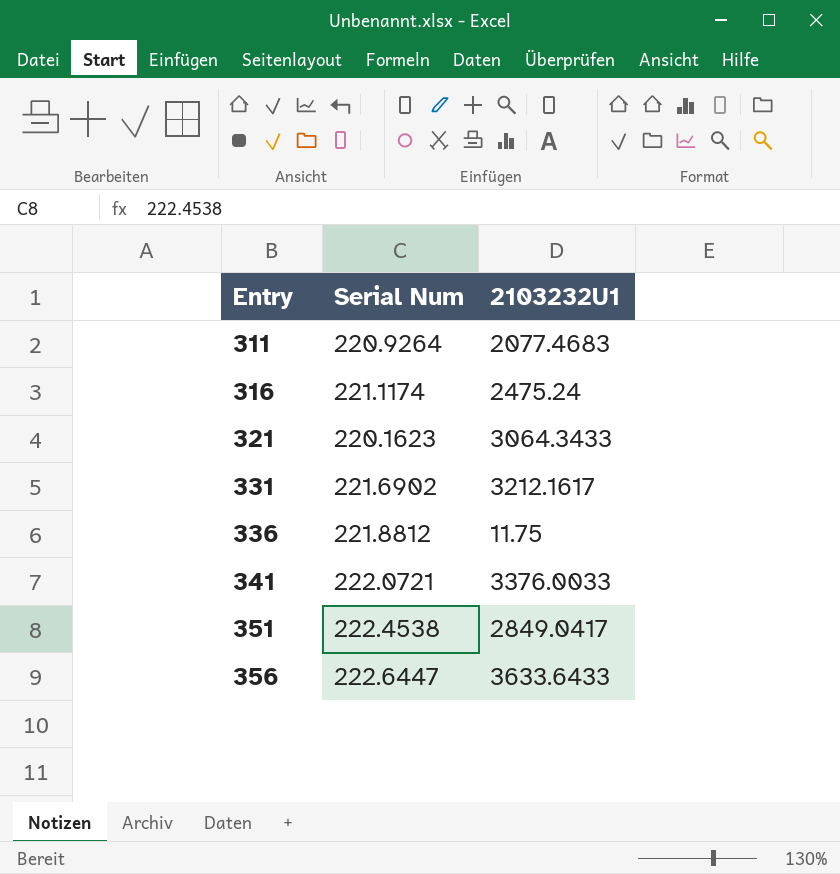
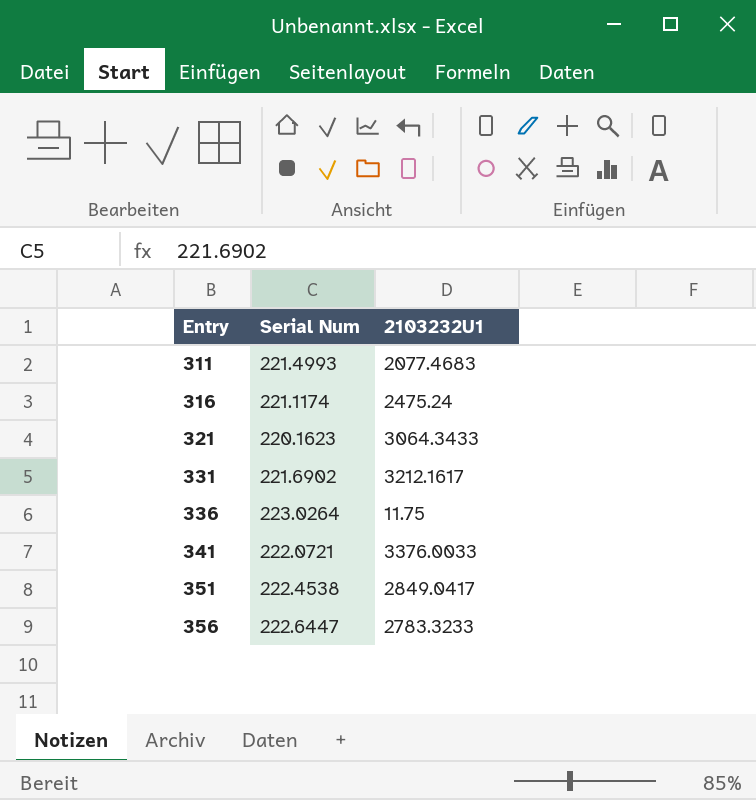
311 | Serial Num: 220.9264 -> 221.4993
336 | Serial Num: 221.8812 -> 223.0264
356 | 2103232U1: 3633.6433 -> 2783.3233

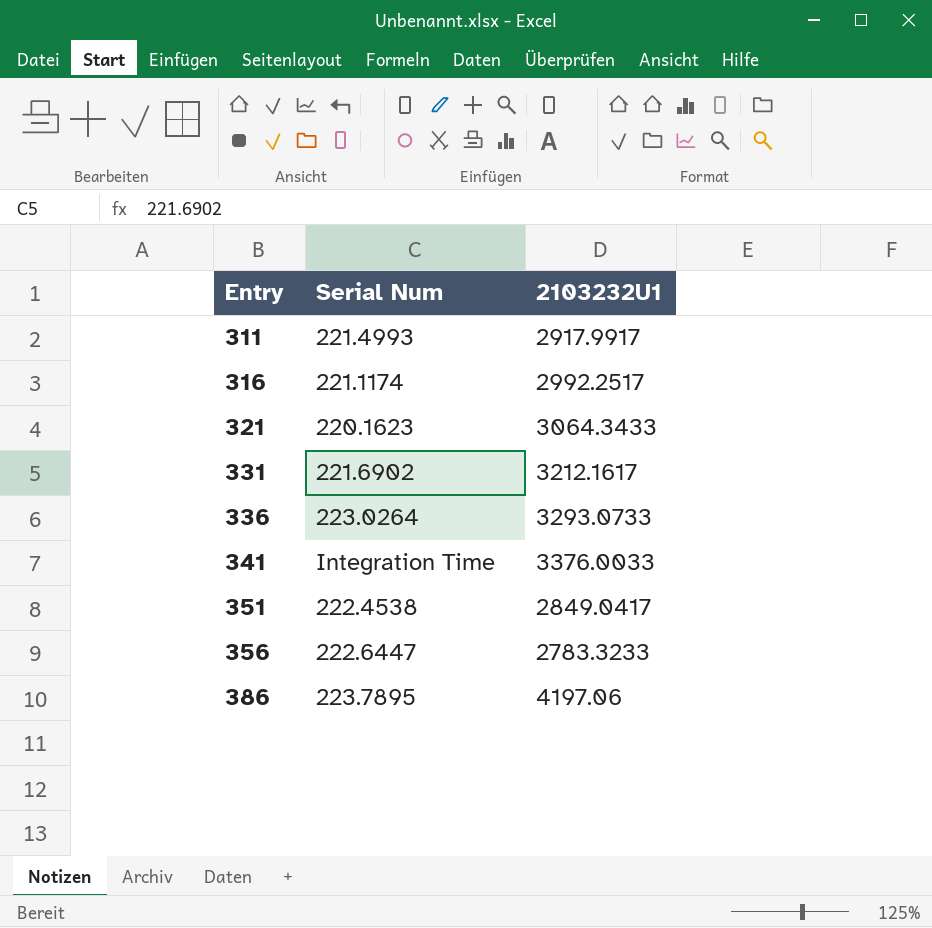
311 | 2103232U1: 2077.4683 -> 2917.9917
316 | 2103232U1: 2475.24 -> 2992.2517
336 | 2103232U1: 11.75 -> 3293.0733
341 | Serial Num: 222.0721 -> Integration Time
row 386: none -> 223.7895 | 4197.06

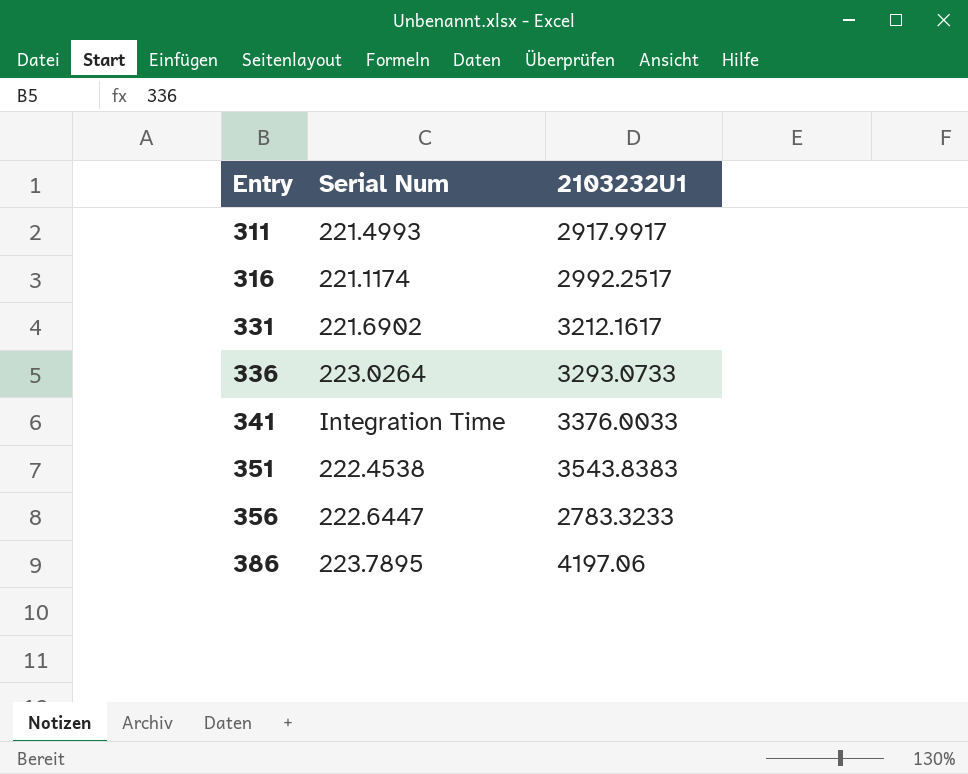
row 321: 220.1623 | 3064.3433 -> none
351 | 2103232U1: 2849.0417 -> 3543.8383

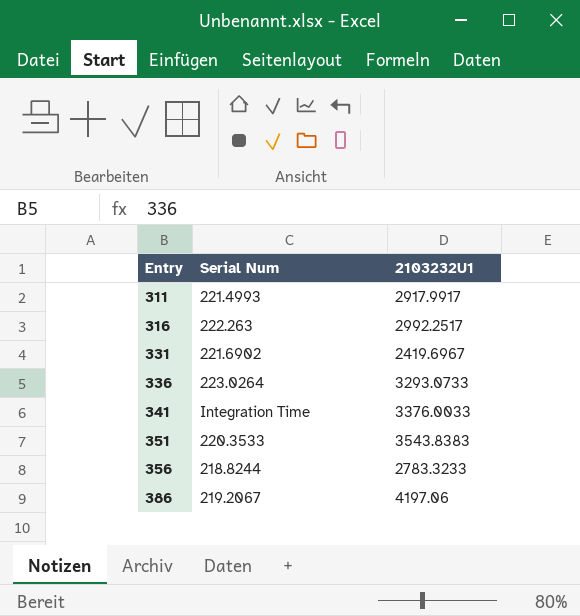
316 | Serial Num: 221.1174 -> 222.263
331 | 2103232U1: 3212.1617 -> 2419.6967
351 | Serial Num: 222.4538 -> 220.3533
356 | Serial Num: 222.6447 -> 218.8244
386 | Serial Num: 223.7895 -> 219.2067

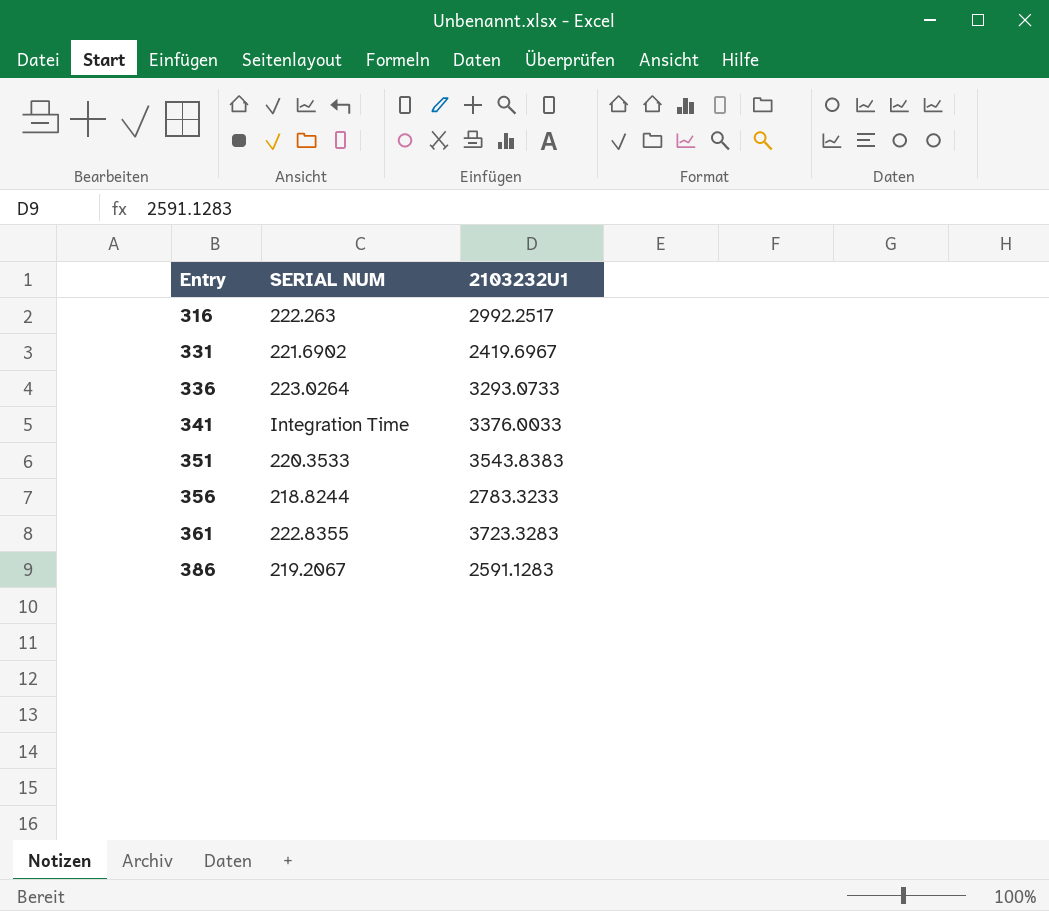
column name: Serial Num -> SERIAL NUM
row 311: 221.4993 | 2917.9917 -> none
row 361: none -> 222.8355 | 3723.3283
386 | 2103232U1: 4197.06 -> 2591.1283

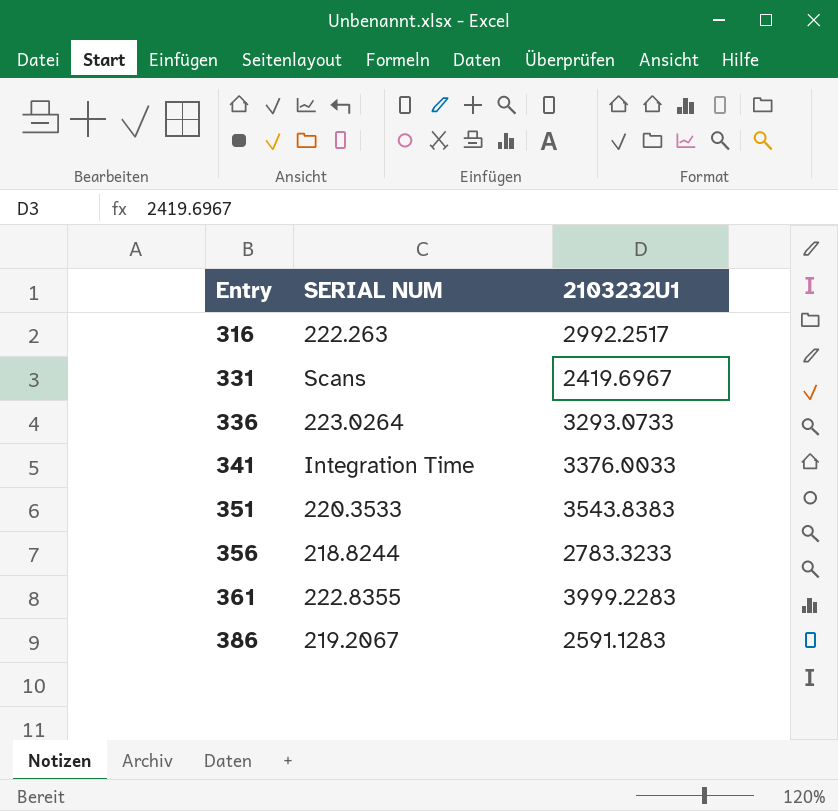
331 | SERIAL NUM: 221.6902 -> Scans
361 | 2103232U1: 3723.3283 -> 3999.2283

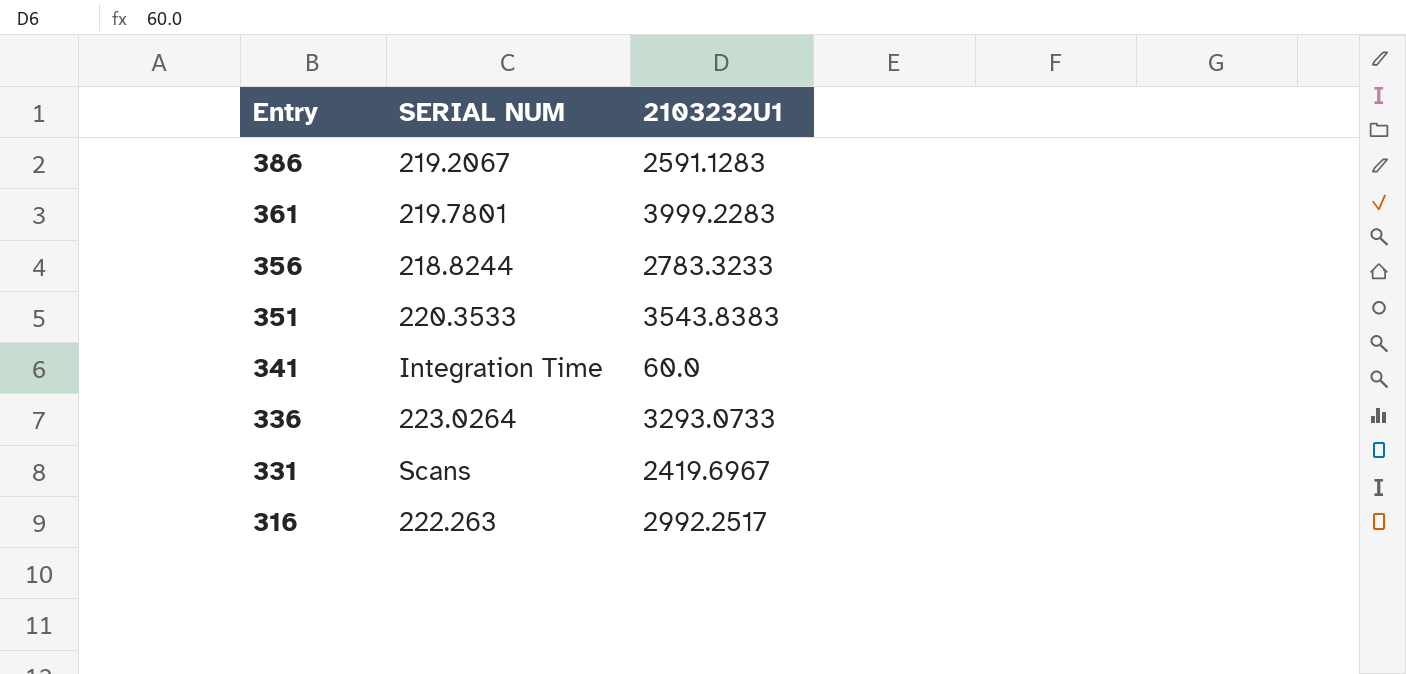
row order: Entry ascending -> Entry descending
361 | SERIAL NUM: 222.8355 -> 219.7801
341 | 2103232U1: 3376.0033 -> 60.0

